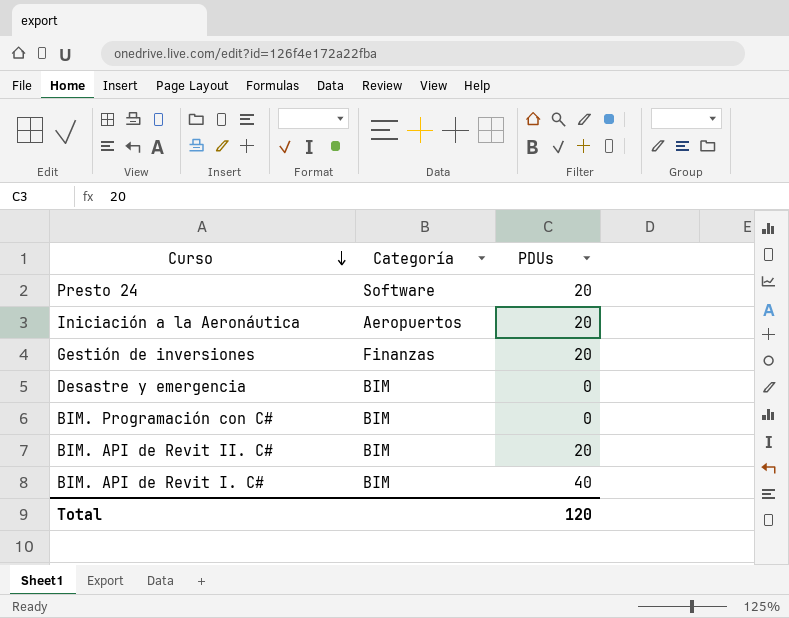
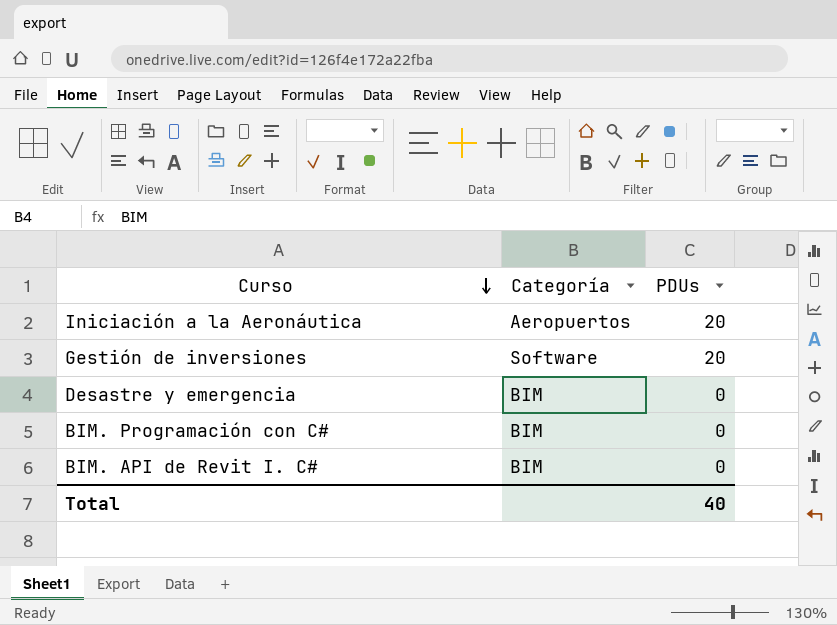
row Presto 24: Software | 20 -> none
row BIM. API de Revit II. C#: BIM | 20 -> none
Gestión de inversiones | Categoría: Finanzas -> Software
BIM. API de Revit I. C# | PDUs: 40 -> 0
Total | PDUs: 120 -> 40

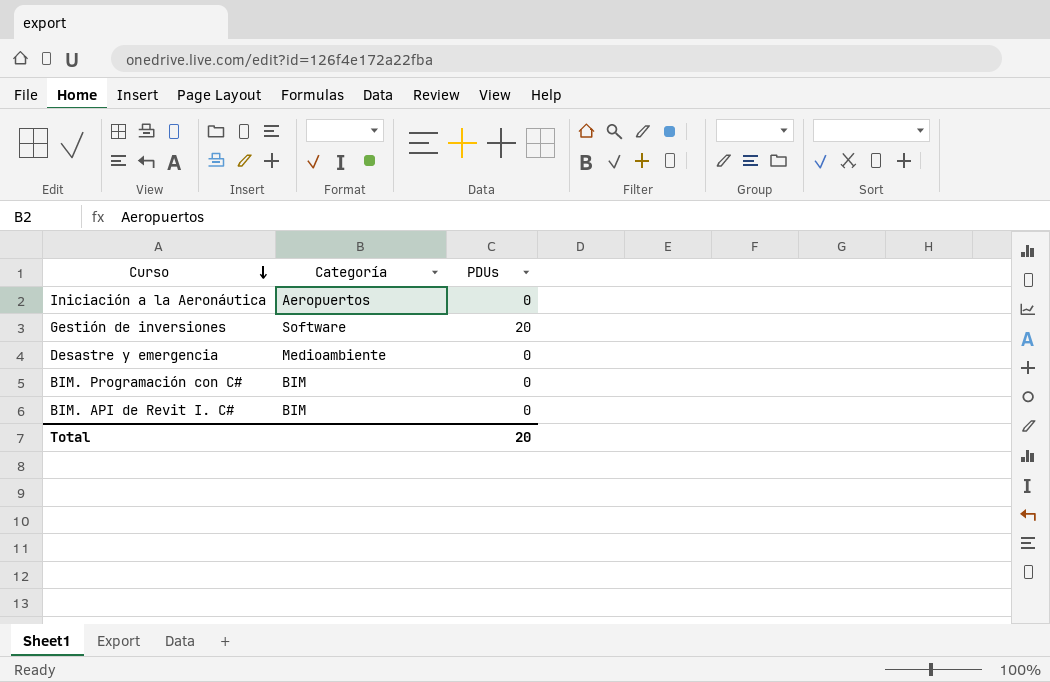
Iniciación a la Aeronáutica | PDUs: 20 -> 0
Desastre y emergencia | Categoría: BIM -> Medioambiente
Total | PDUs: 40 -> 20

